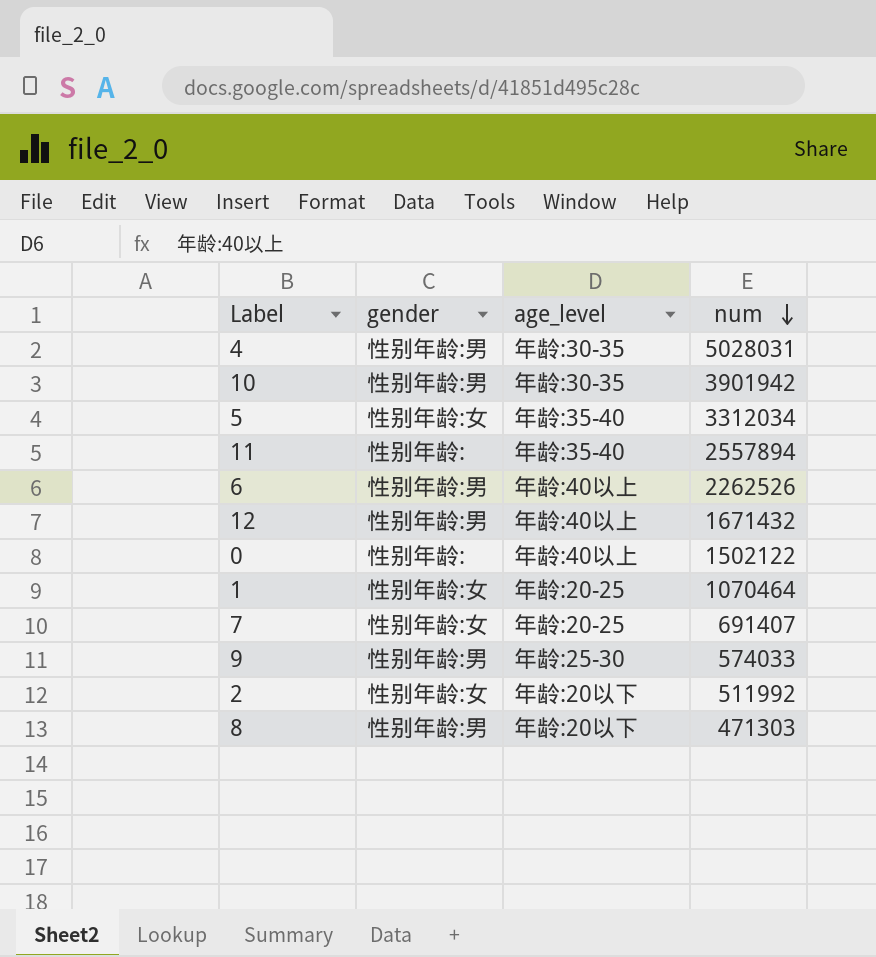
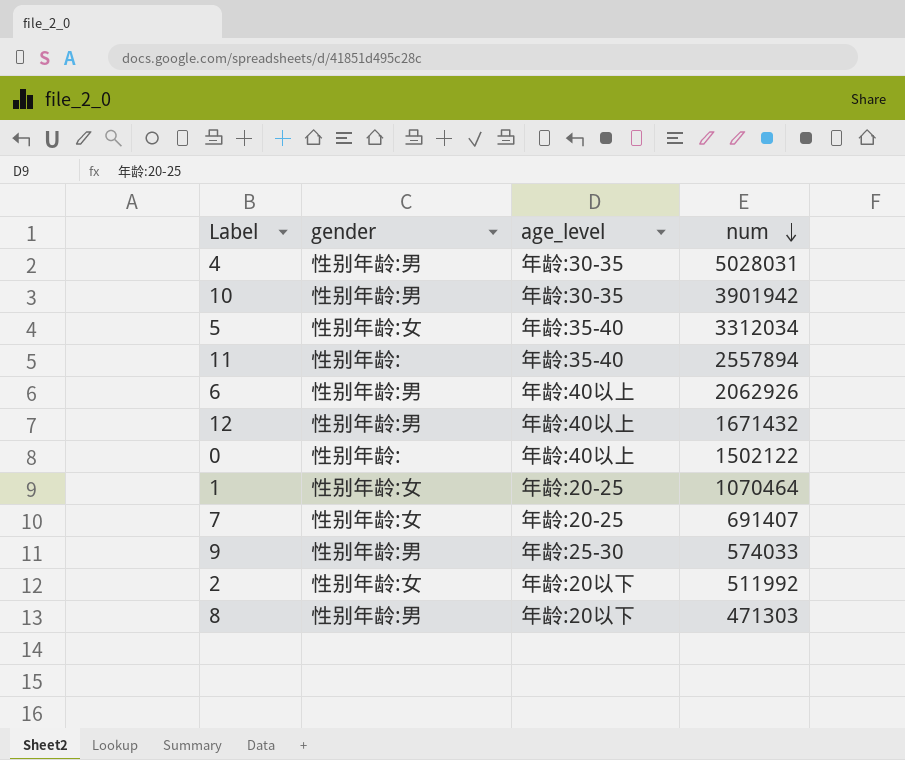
6 | num: 2262526 -> 2062926

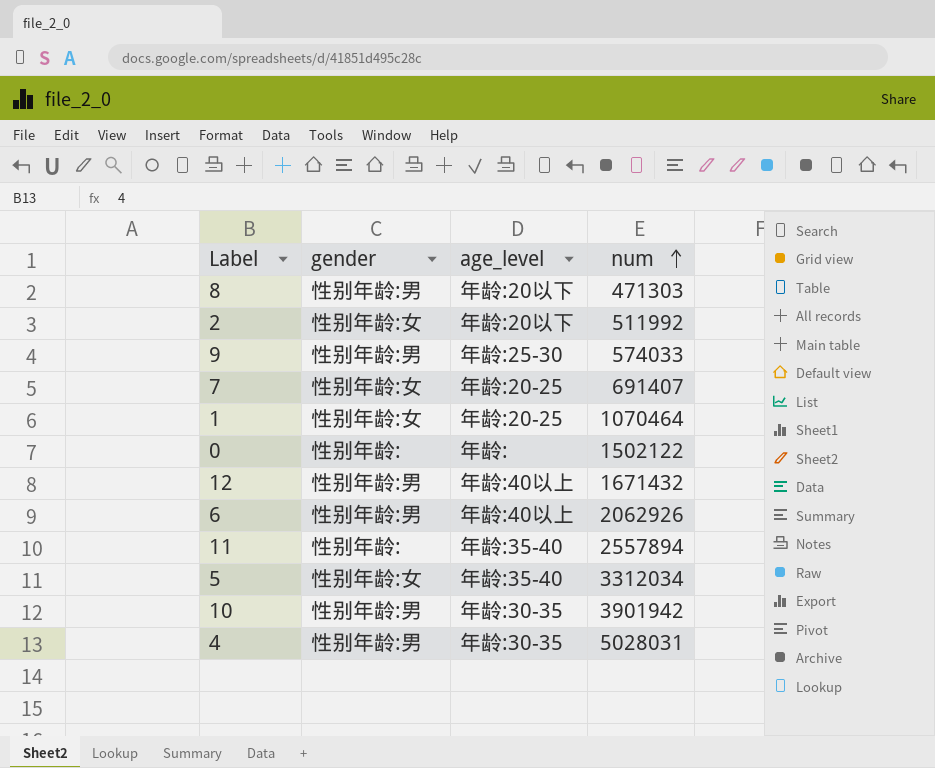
row order: num descending -> num ascending
0 | age_level: 年龄:40以上 -> 年龄:

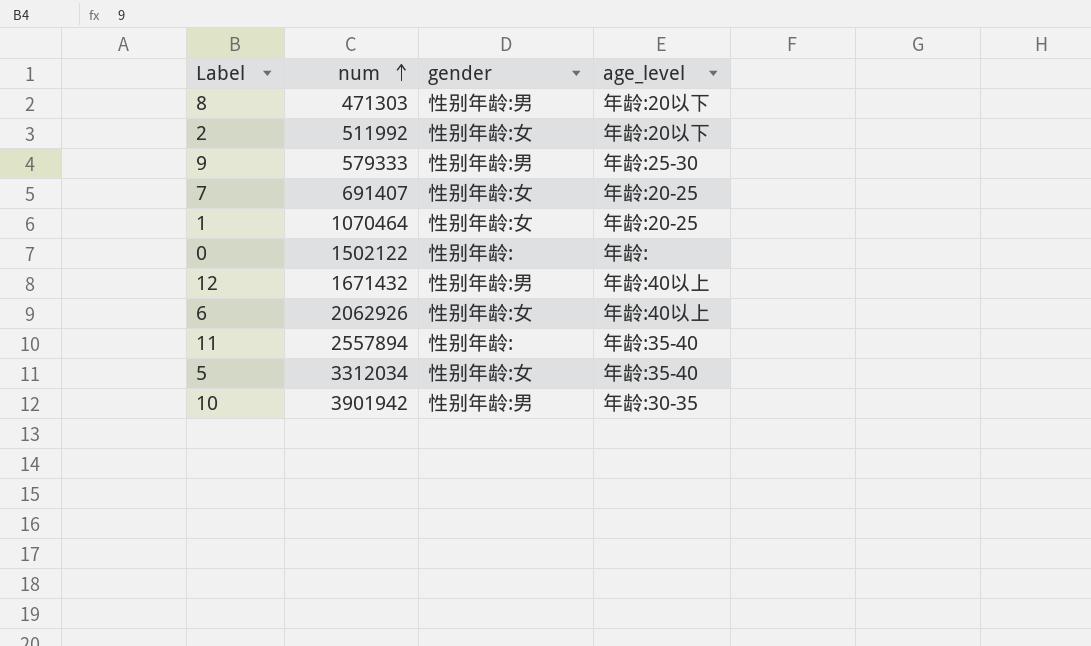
column num | position: 4 -> 2
row 4: 性别年龄:男 | 年龄:30-35 | 5028031 -> none
9 | num: 574033 -> 579333
6 | gender: 性别年龄:男 -> 性别年龄:女

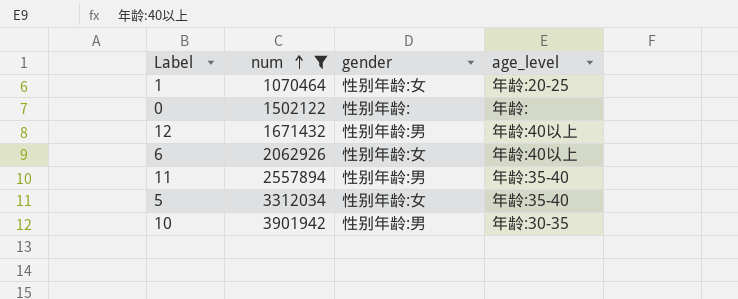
filter: none -> num >= 1070464
11 | gender: 性别年龄: -> 性别年龄:男

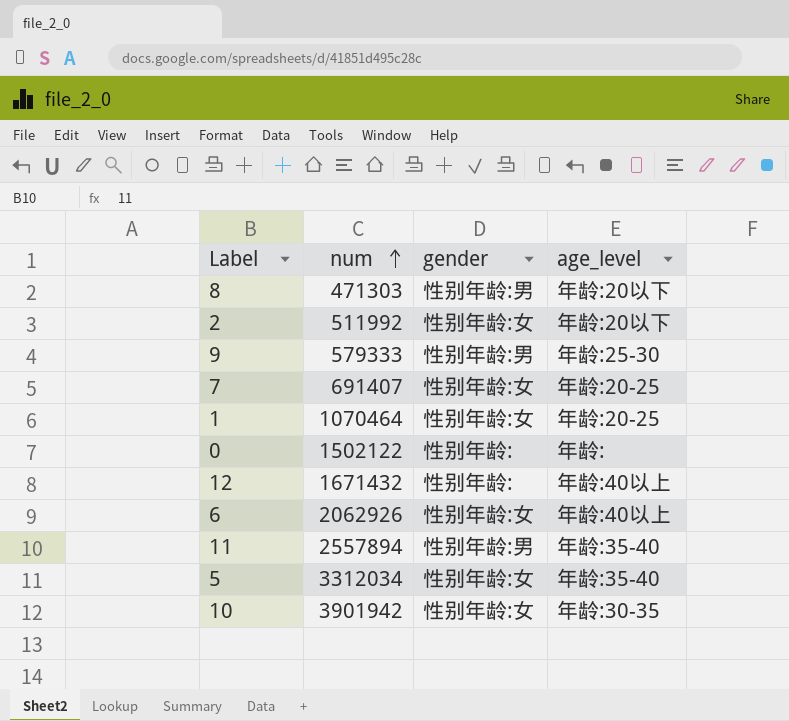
filter: num >= 1070464 -> none
12 | gender: 性别年龄:男 -> 性别年龄:
10 | gender: 性别年龄:男 -> 性别年龄:女

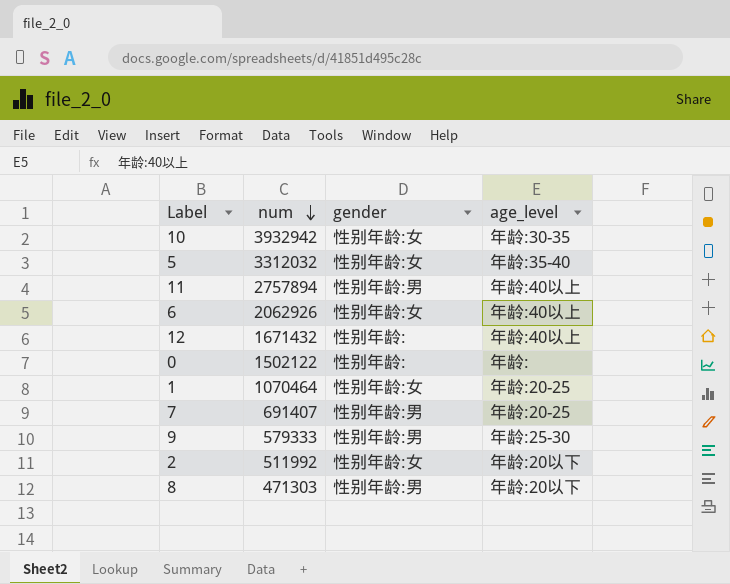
row order: num ascending -> num descending
10 | num: 3901942 -> 3932942
5 | num: 3312034 -> 3312032
11 | num: 2557894 -> 2757894
11 | age_level: 年龄:35-40 -> 年龄:40以上
7 | gender: 性别年龄:女 -> 性别年龄:男

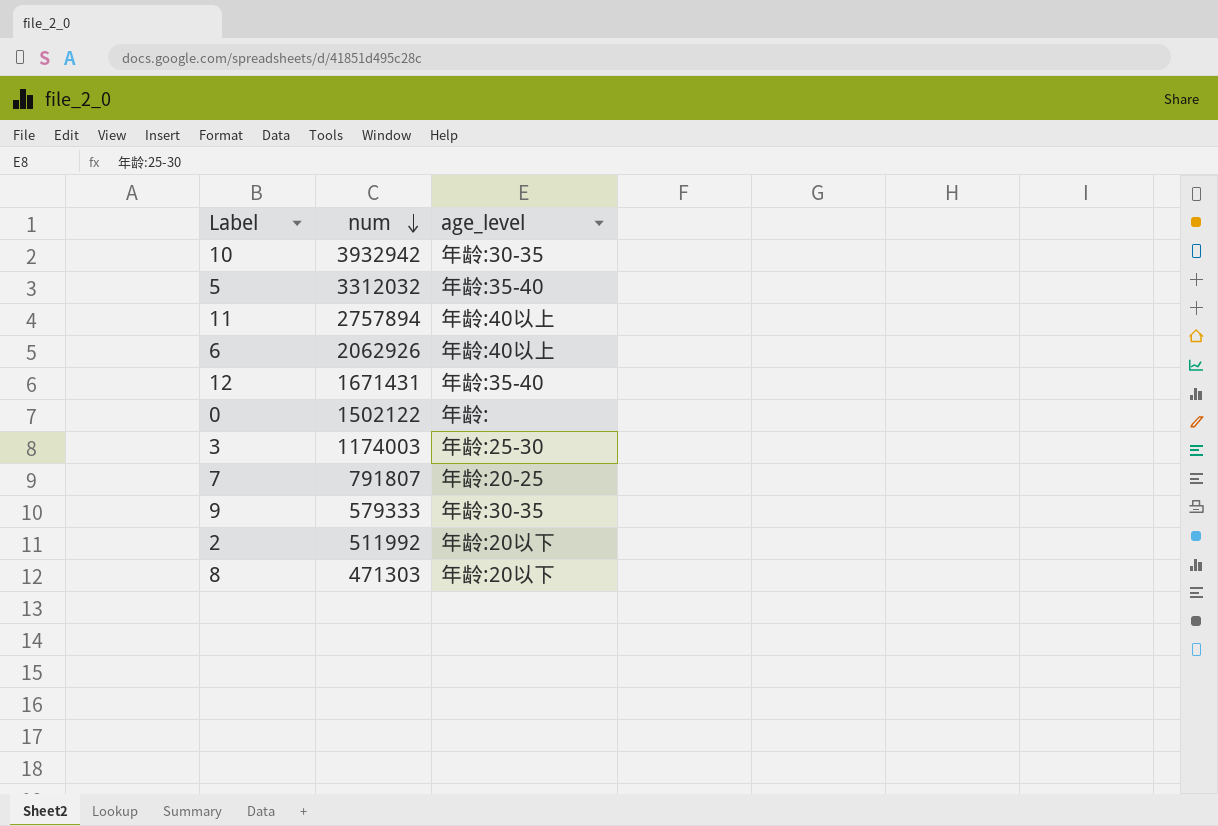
column gender | position: 3 -> none
row 1: 1070464 | 性别年龄:女 | 年龄:20-25 -> none
12 | num: 1671432 -> 1671431
12 | age_level: 年龄:40以上 -> 年龄:35-40
row 3: none -> 1174003 | 年龄:25-30
7 | num: 691407 -> 791807
9 | age_level: 年龄:25-30 -> 年龄:30-35

